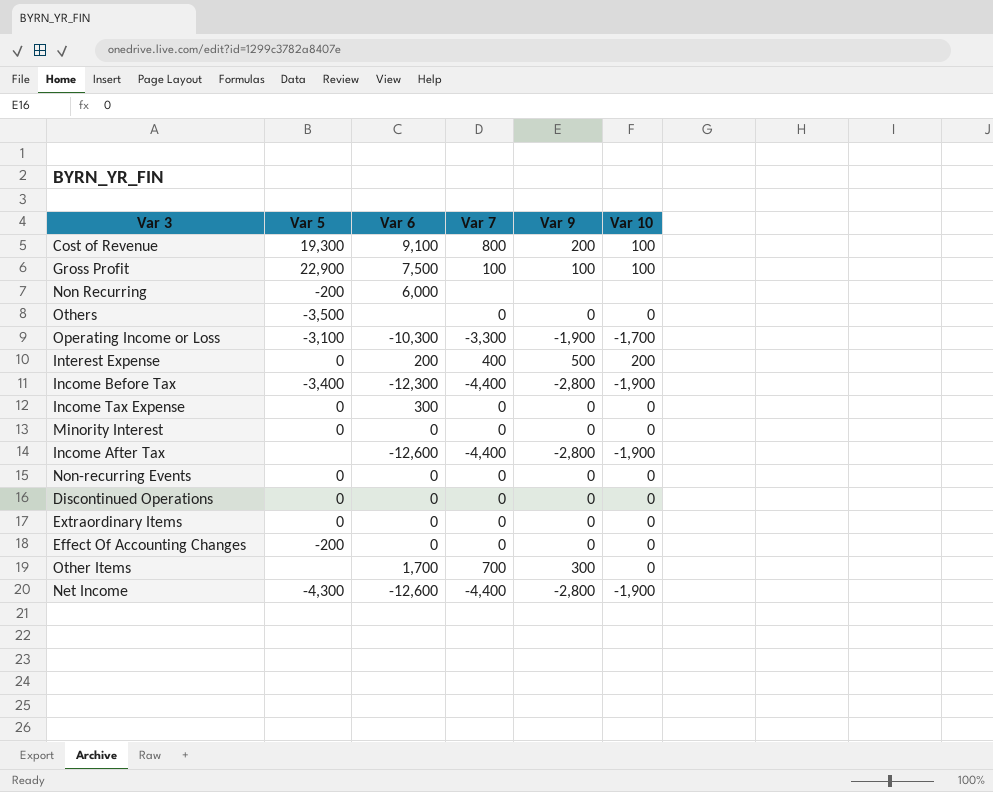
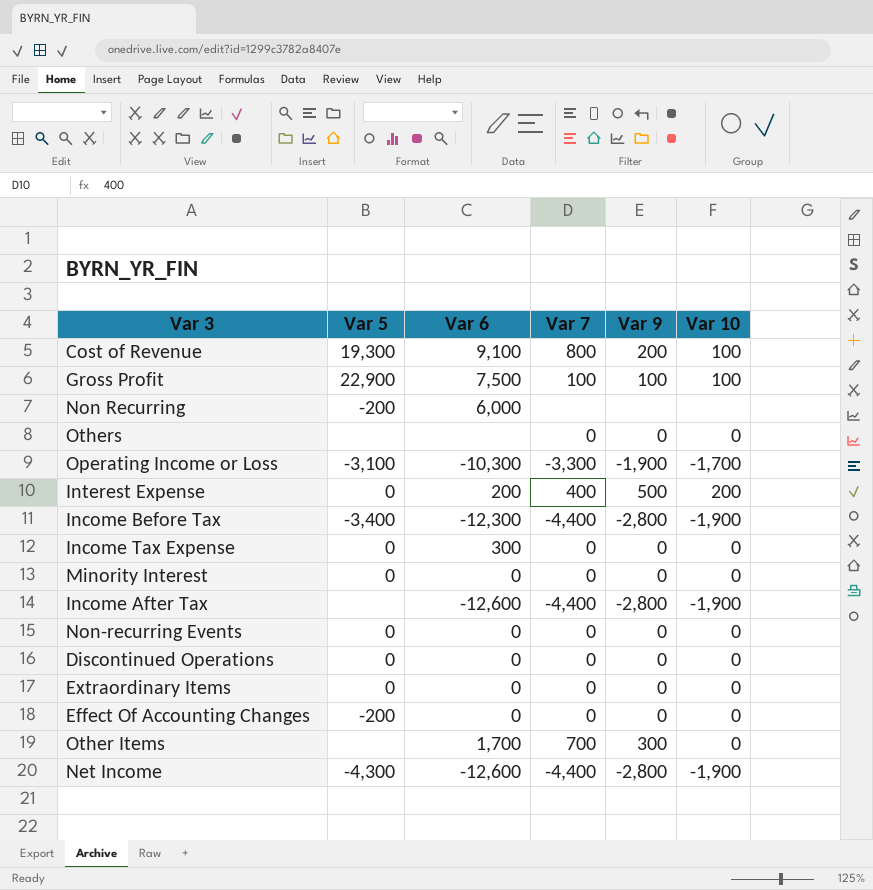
Others | Var 5: -3,500 -> none

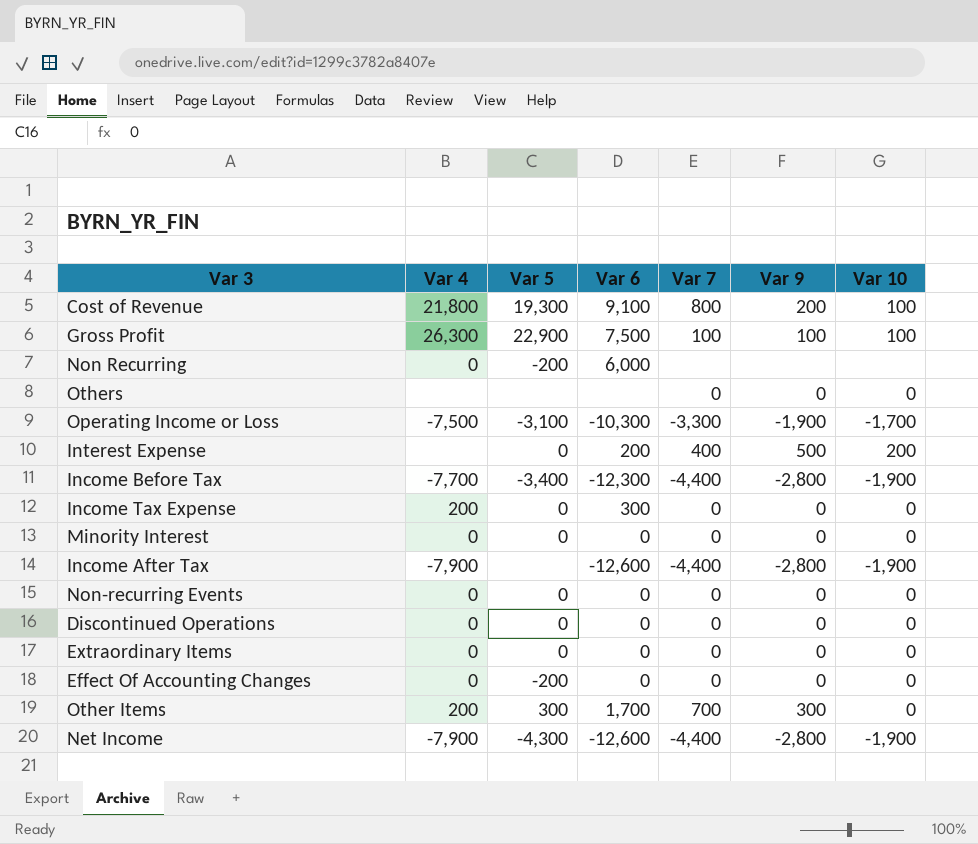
column Var 4 | position: none -> 2
Other Items | Var 5: none -> 300

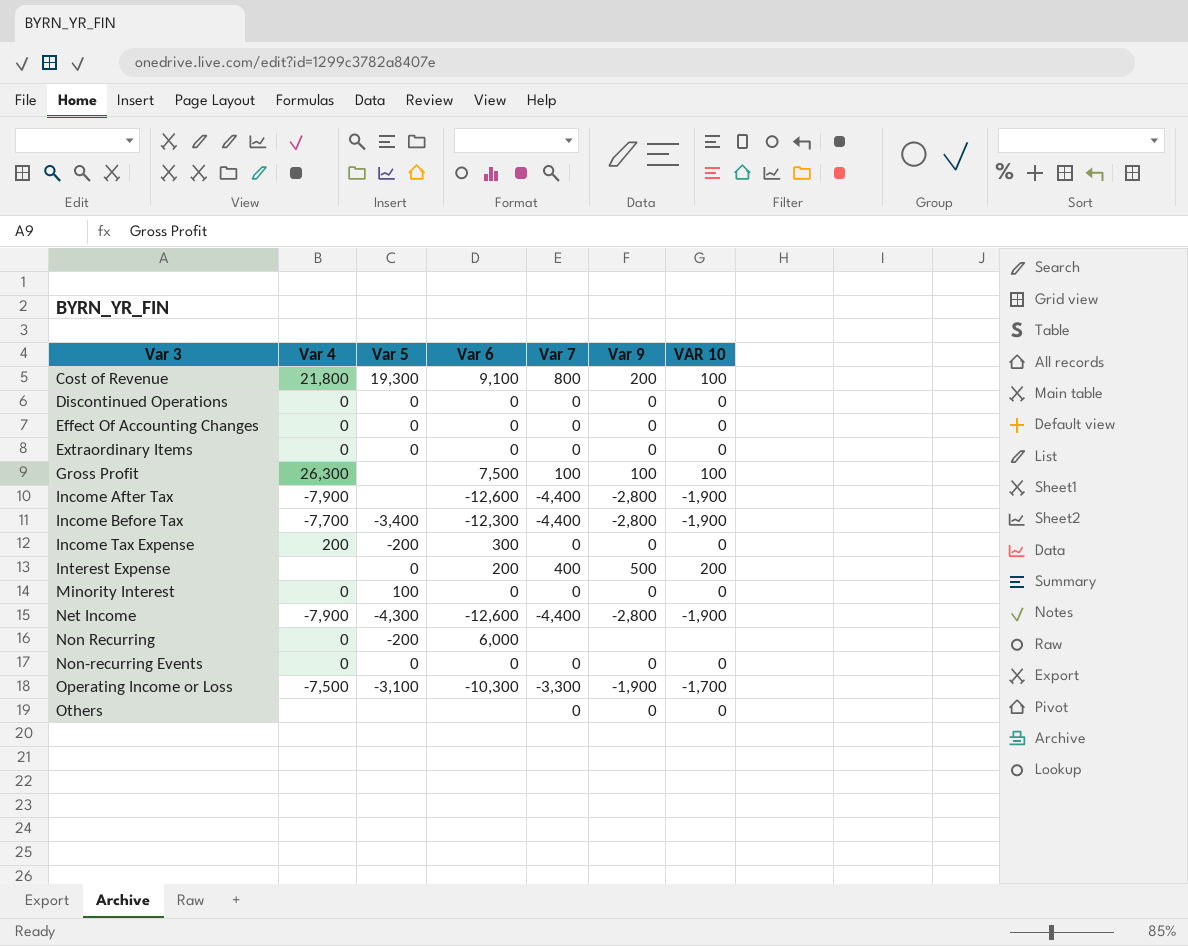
row order: none -> Var 3 ascending
column name: Var 10 -> VAR 10
row Other Items: 200 | 300 | 1,700 | 700 | 300 | 0 -> none
Effect Of Accounting Changes | Var 5: -200 -> 0
Gross Profit | Var 5: 22,900 -> none
Income Tax Expense | Var 5: 0 -> -200
Minority Interest | Var 5: 0 -> 100

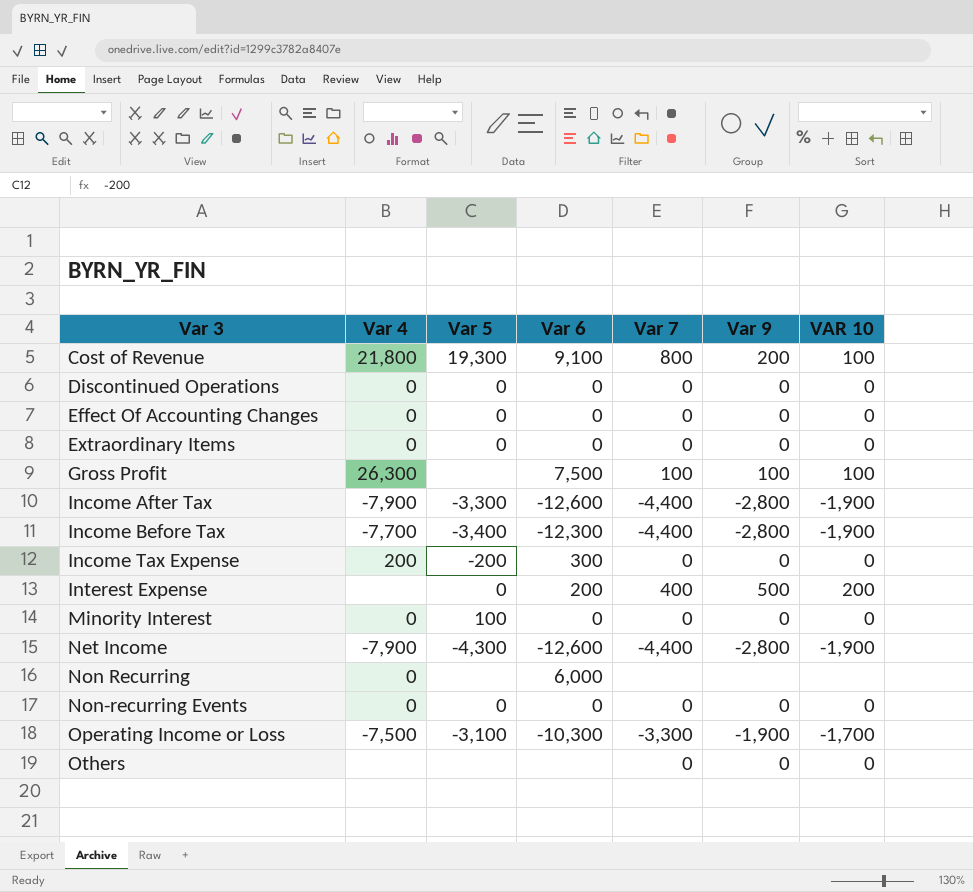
Income After Tax | Var 5: none -> -3,300
Non Recurring | Var 5: -200 -> none

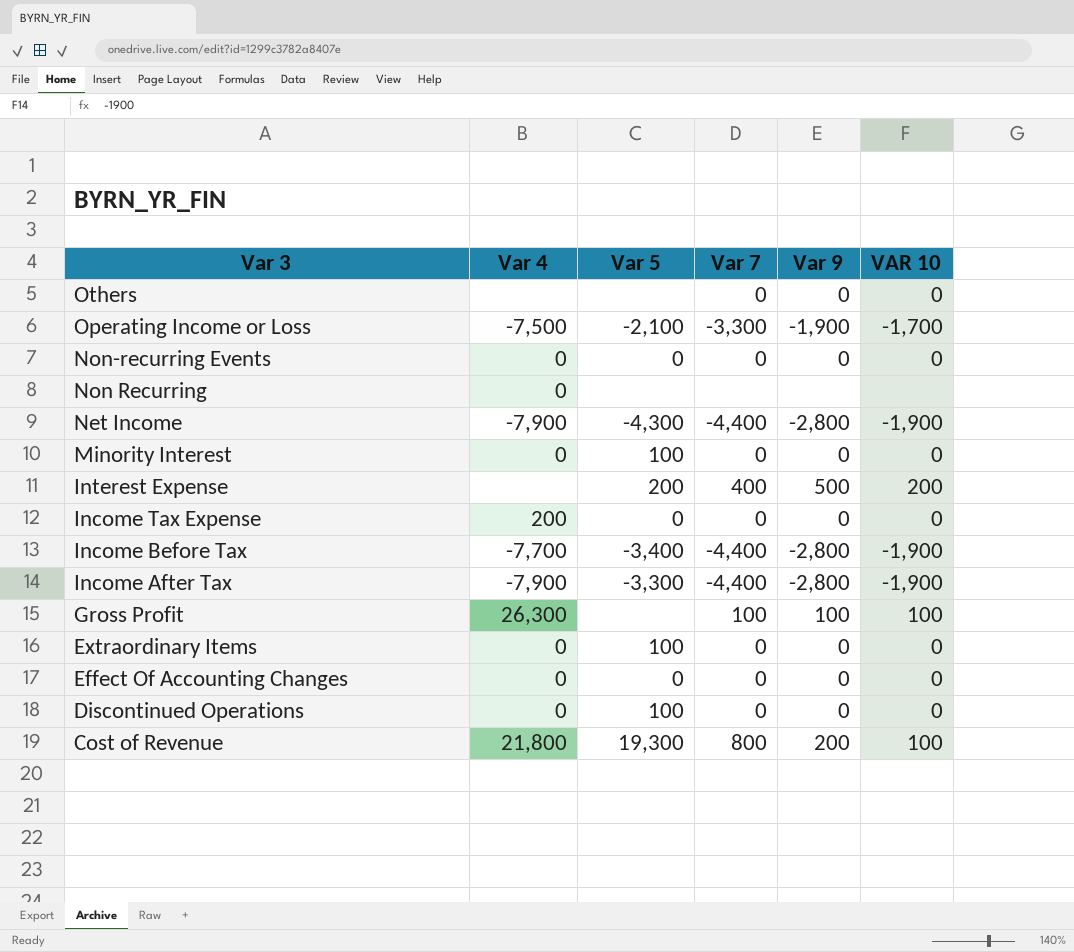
row order: Var 3 ascending -> Var 3 descending
column Var 6 | position: 4 -> none
Operating Income or Loss | Var 5: -3,100 -> -2,100
Interest Expense | Var 5: 0 -> 200
Income Tax Expense | Var 5: -200 -> 0
Extraordinary Items | Var 5: 0 -> 100
Discontinued Operations | Var 5: 0 -> 100

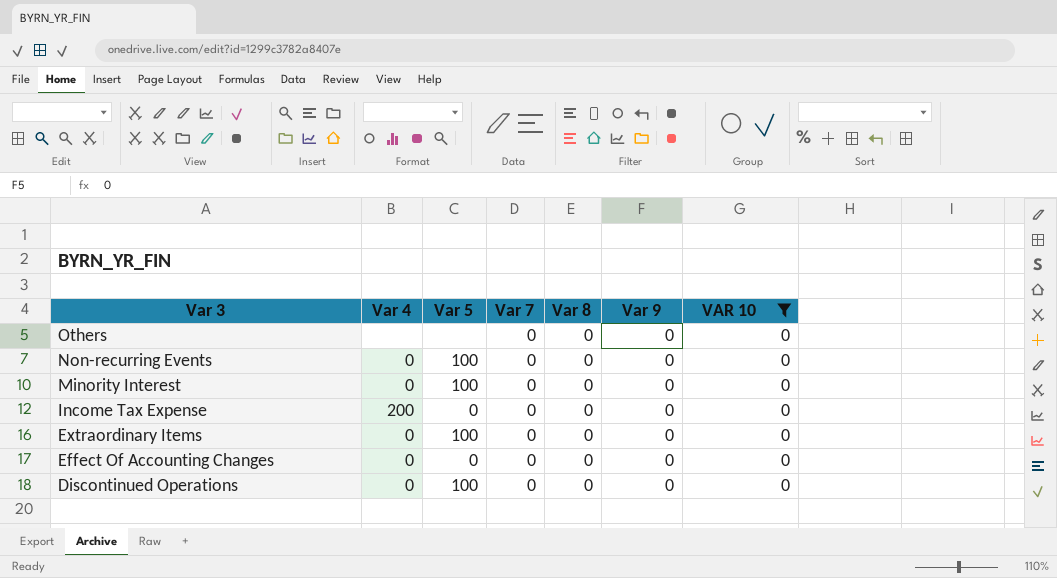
filter: none -> VAR 10 = 0
column Var 8 | position: none -> 5
Non-recurring Events | Var 5: 0 -> 100

